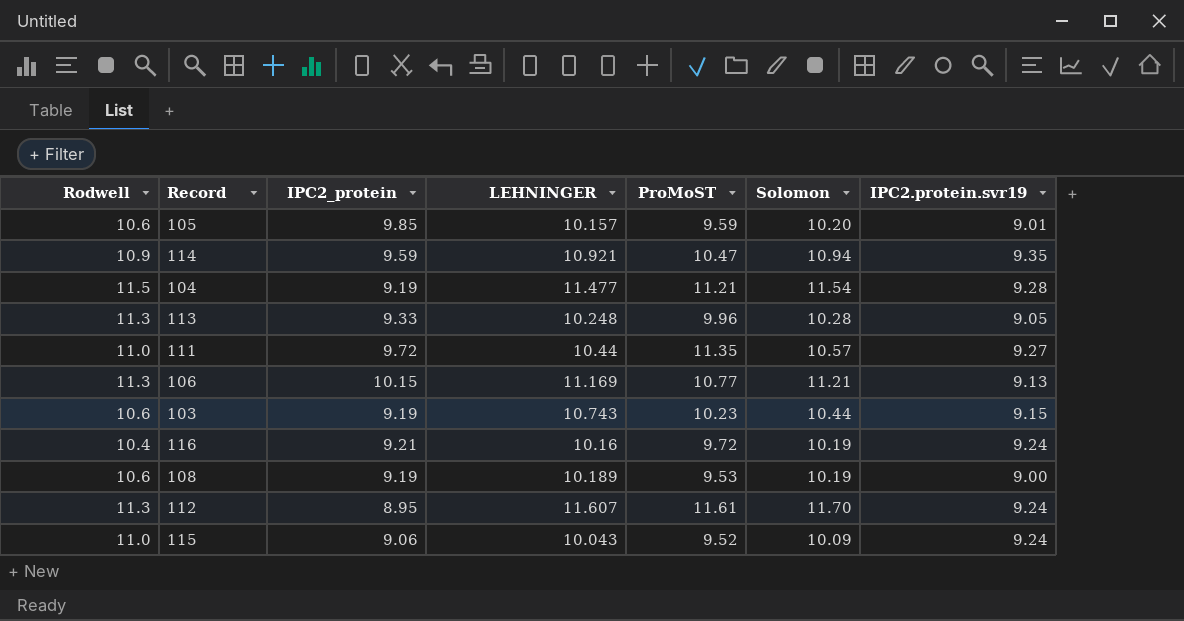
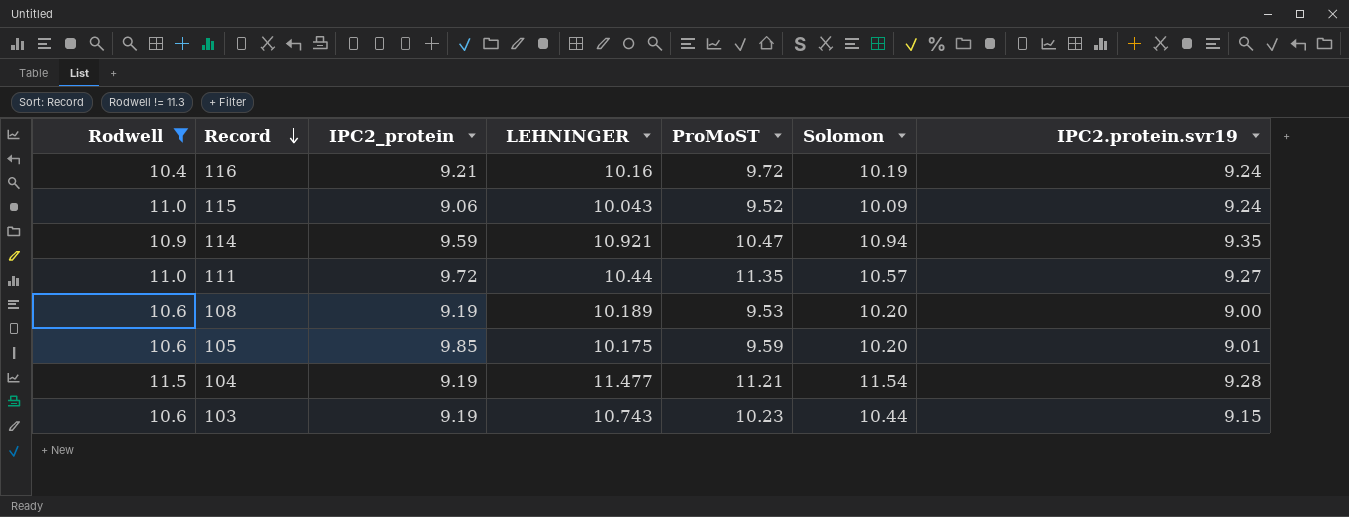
filter: none -> Rodwell != 11.3
row order: none -> Record descending
108 | Solomon: 10.19 -> 10.20
105 | LEHNINGER: 10.157 -> 10.175

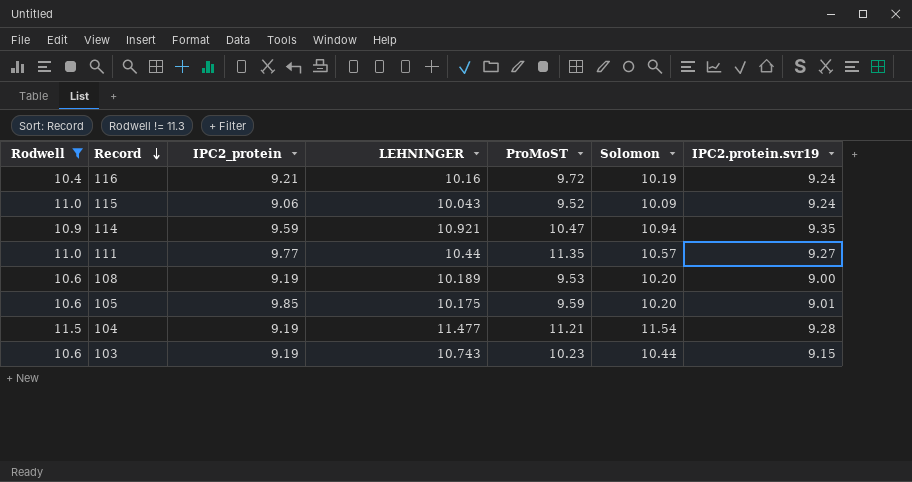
111 | IPC2_protein: 9.72 -> 9.77

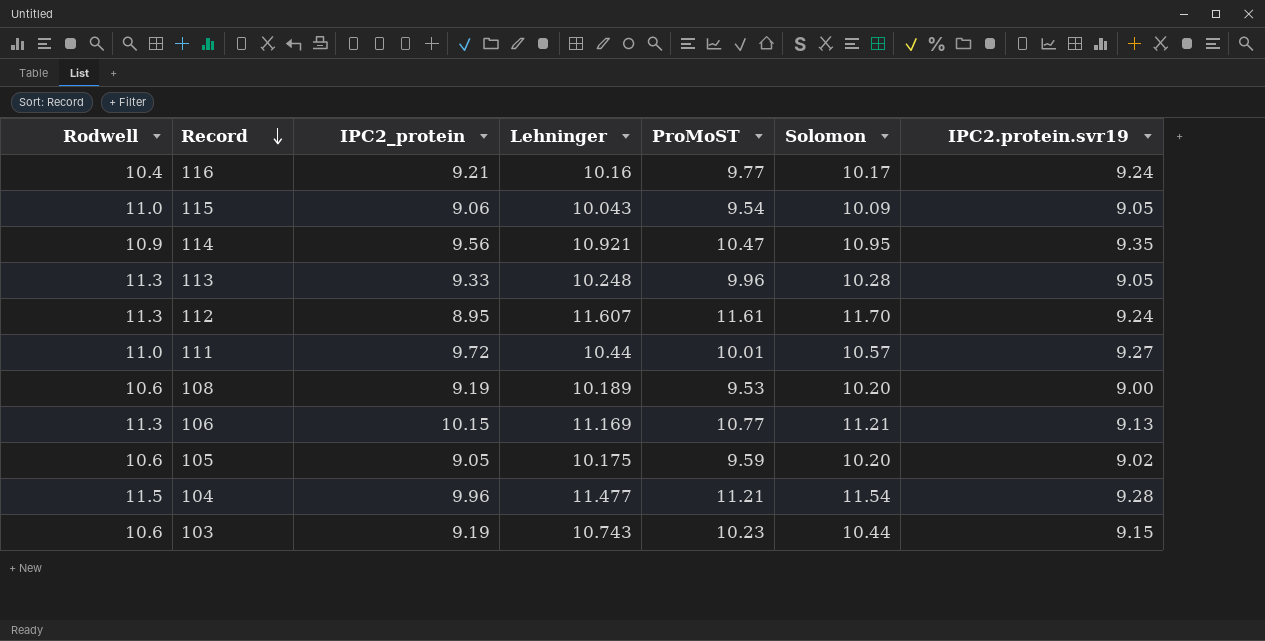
filter: Rodwell != 11.3 -> none
column name: LEHNINGER -> Lehninger
116 | ProMoST: 9.72 -> 9.77
116 | Solomon: 10.19 -> 10.17
115 | ProMoST: 9.52 -> 9.54
115 | IPC2.protein.svr19: 9.24 -> 9.05
114 | IPC2_protein: 9.59 -> 9.56
114 | Solomon: 10.94 -> 10.95
111 | IPC2_protein: 9.77 -> 9.72
111 | ProMoST: 11.35 -> 10.01
105 | IPC2_protein: 9.85 -> 9.05
105 | IPC2.protein.svr19: 9.01 -> 9.02
104 | IPC2_protein: 9.19 -> 9.96

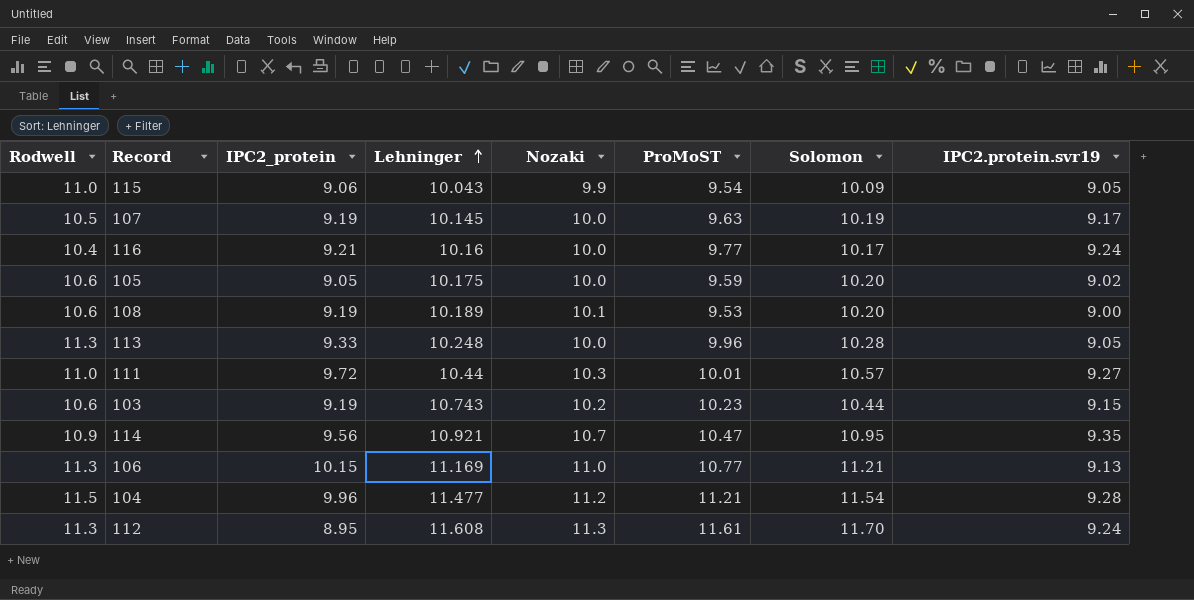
row order: Record descending -> Lehninger ascending
column Nozaki | position: none -> 5
row 107: none -> 10.5 | 9.19 | 10.145 | 10.0 | 9.63 | 10.19 | 9.17
112 | Lehninger: 11.607 -> 11.608

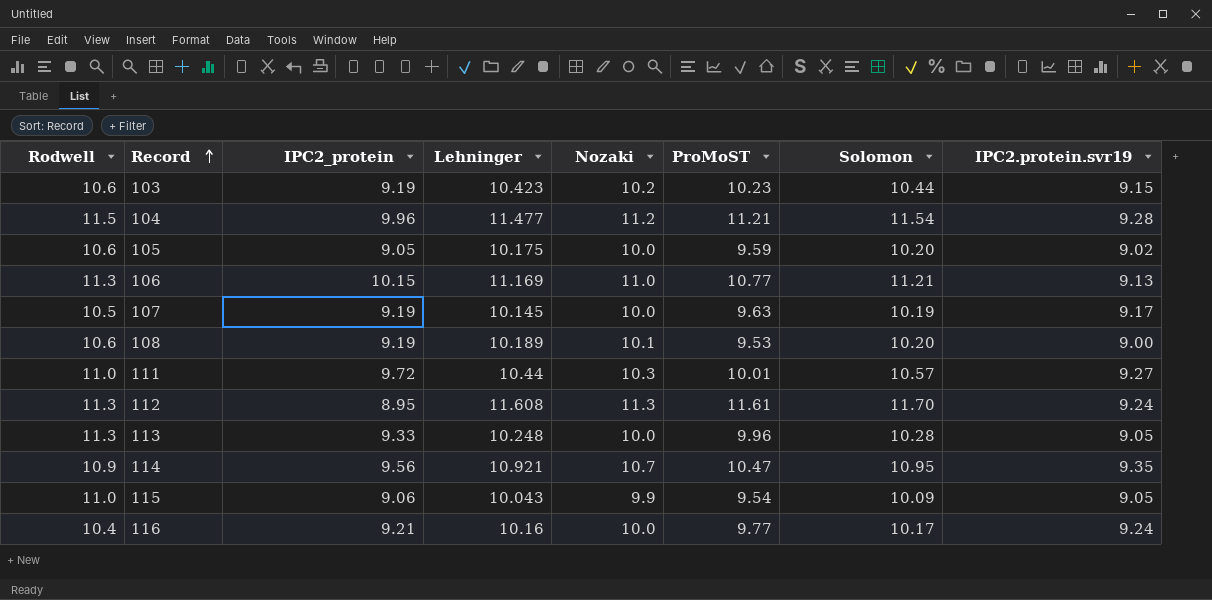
row order: Lehninger ascending -> Record ascending
103 | Lehninger: 10.743 -> 10.423

